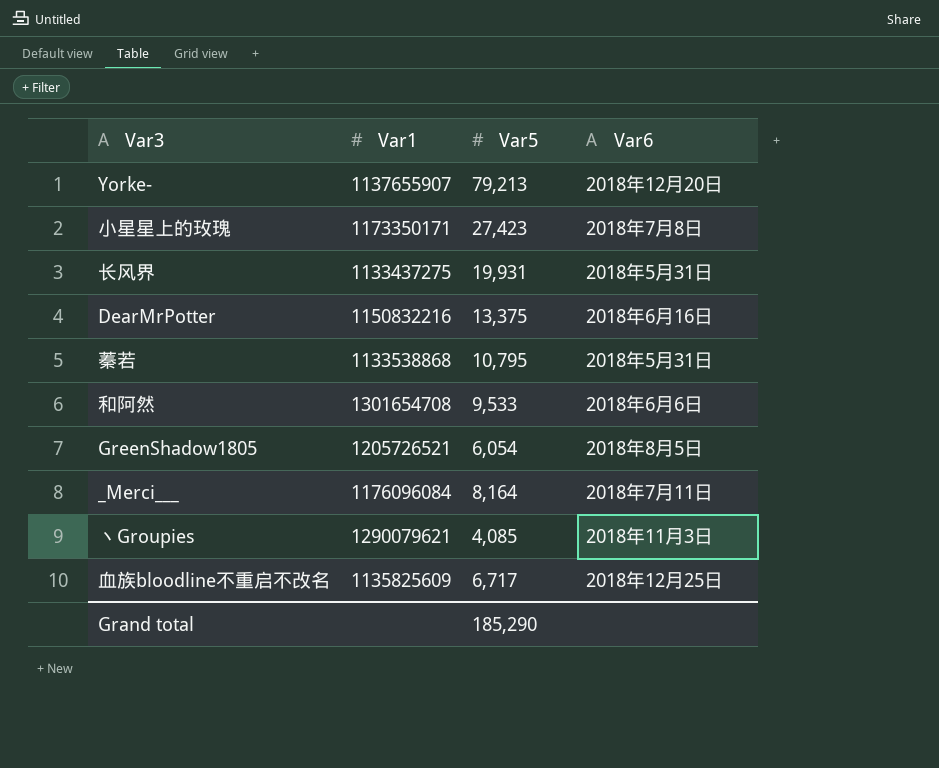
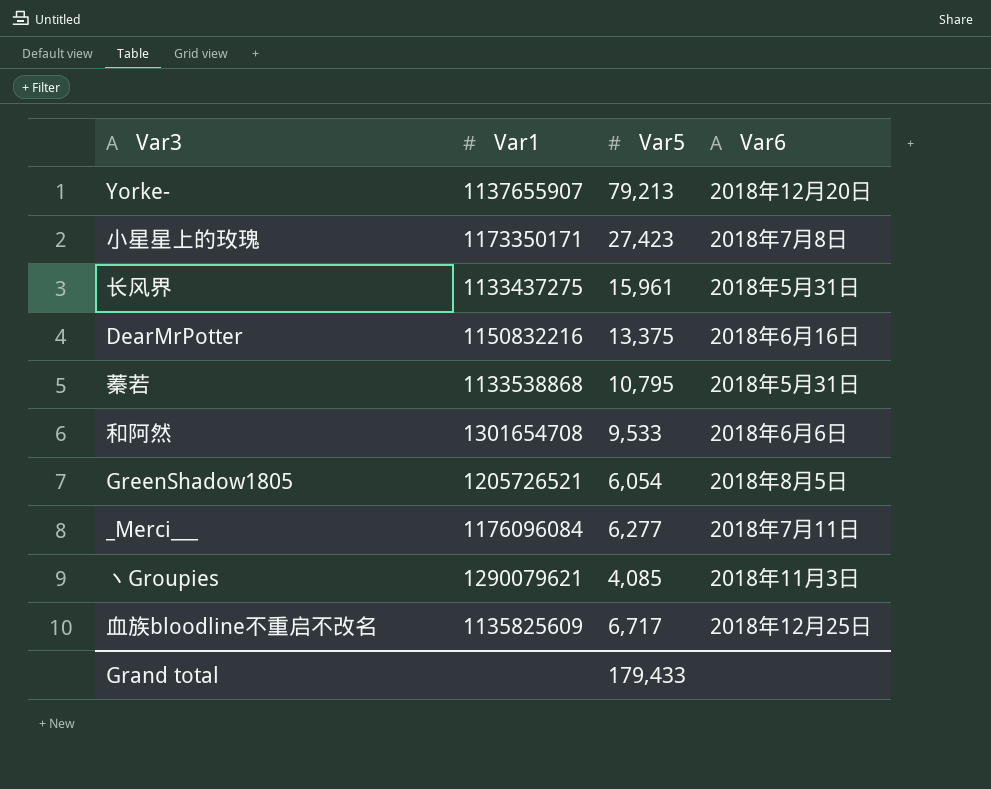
长风界 | Var5: 19,931 -> 15,961
_Merci___ | Var5: 8,164 -> 6,277
Grand total | Var5: 185,290 -> 179,433

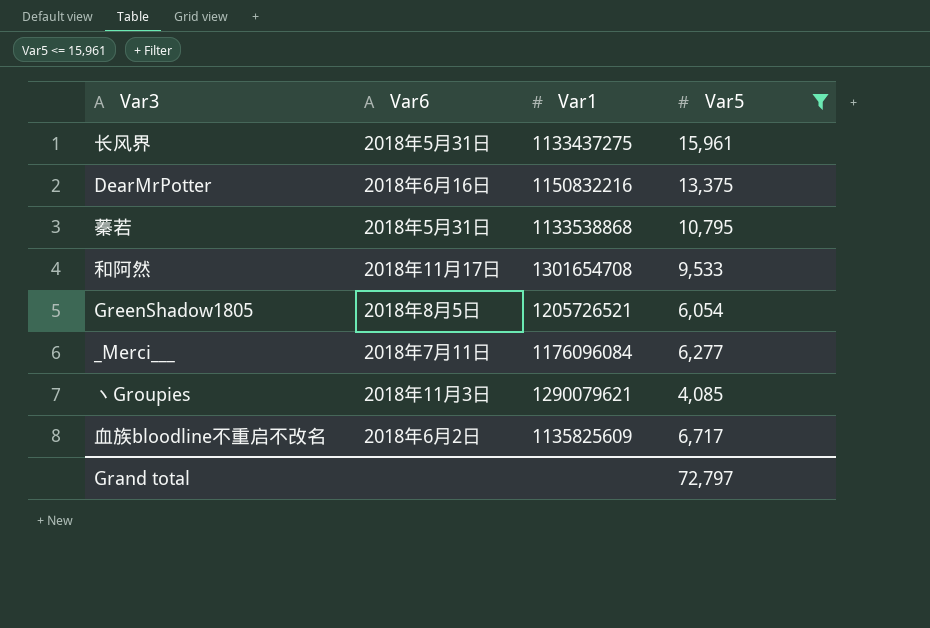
filter: none -> Var5 <= 15,961
column Var6 | position: 4 -> 2
和阿然 | Var6: 2018年6月6日 -> 2018年11月17日
血族bloodline不重启不改名 | Var6: 2018年12月25日 -> 2018年6月2日
Grand total | Var5: 179,433 -> 72,797

